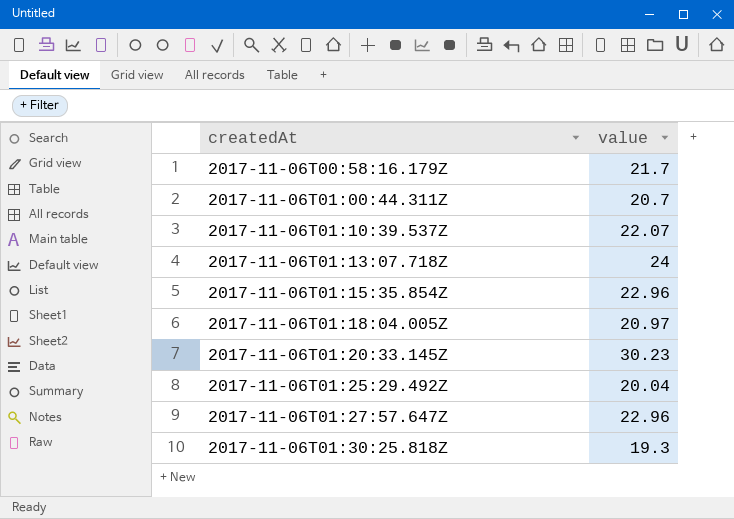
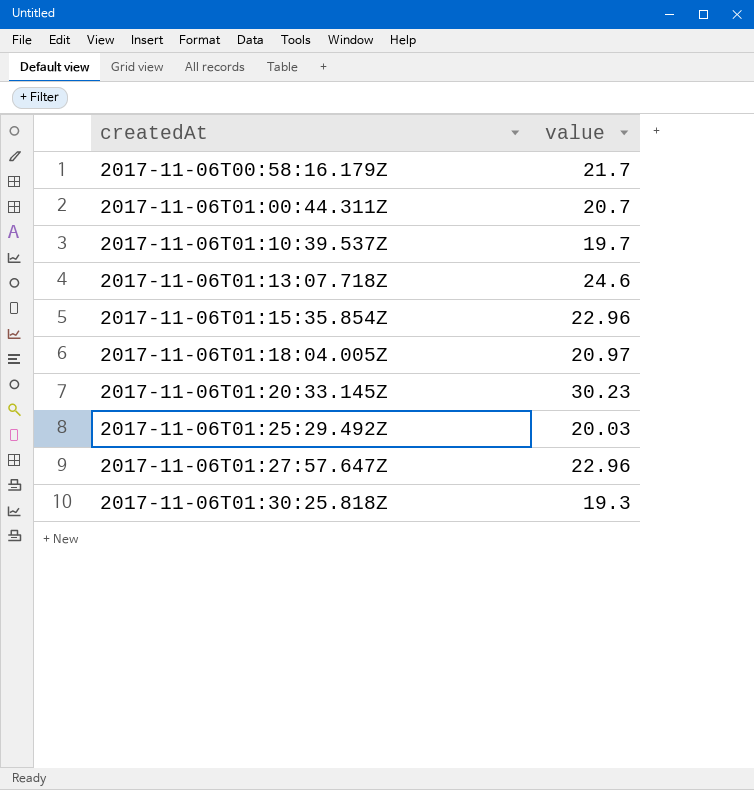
2017-11-06T01:10:39.537Z | value: 22.07 -> 19.7
2017-11-06T01:13:07.718Z | value: 24 -> 24.6
2017-11-06T01:25:29.492Z | value: 20.04 -> 20.03

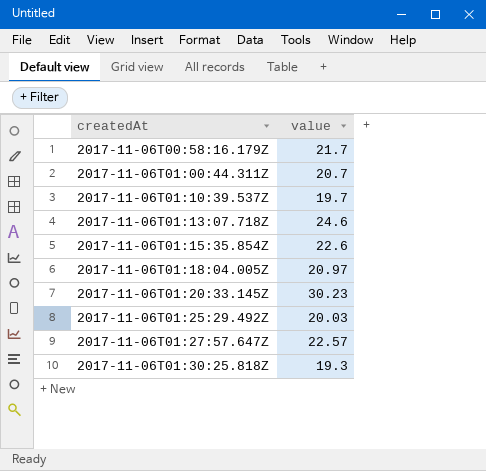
2017-11-06T01:15:35.854Z | value: 22.96 -> 22.6
2017-11-06T01:27:57.647Z | value: 22.96 -> 22.57

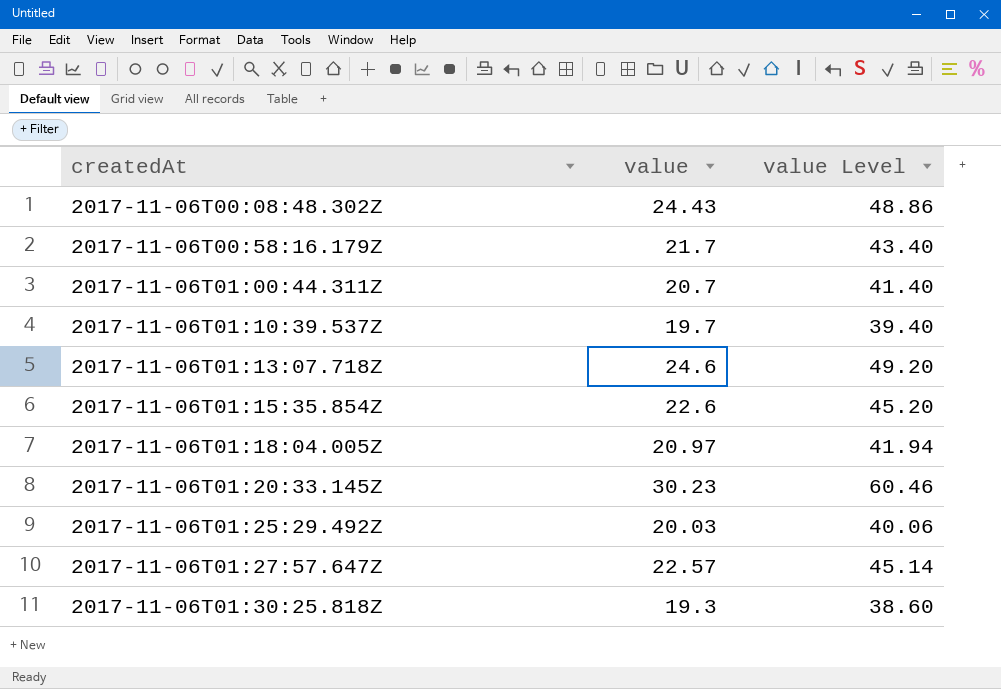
column value Level | formula: none -> [value] * 2
row 2017-11-06T00:08:48.302Z: none -> 24.43 | 48.86

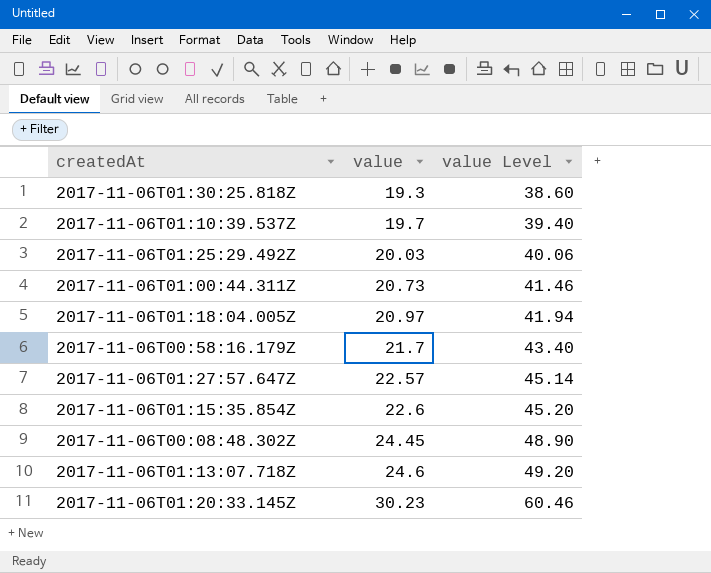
row order: createdAt ascending -> value ascending
2017-11-06T01:00:44.311Z | value: 20.7 -> 20.73
2017-11-06T01:00:44.311Z | value Level: 41.40 -> 41.46
2017-11-06T00:08:48.302Z | value: 24.43 -> 24.45
2017-11-06T00:08:48.302Z | value Level: 48.86 -> 48.90

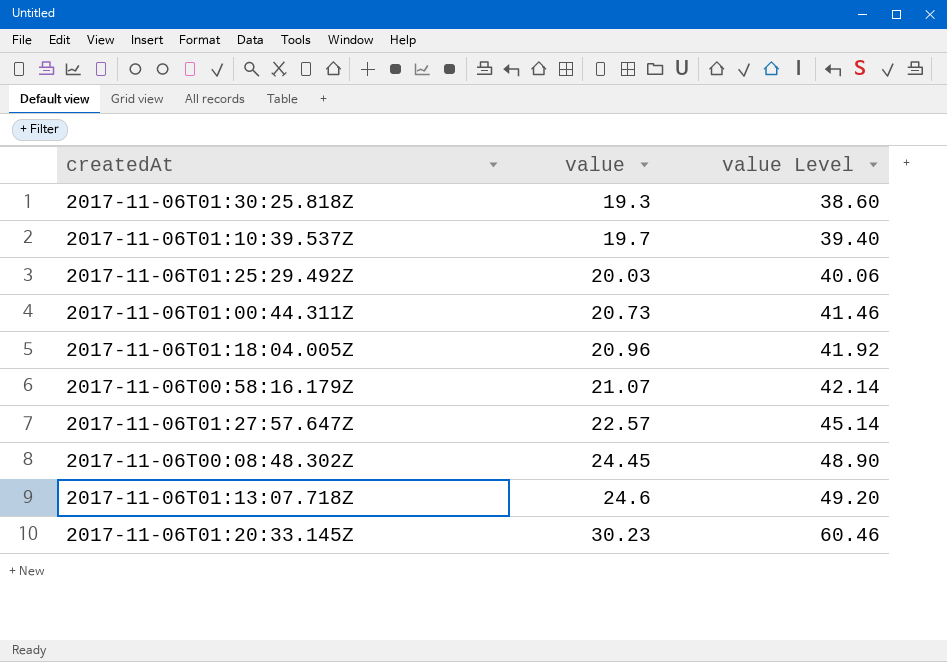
row 2017-11-06T01:15:35.854Z: 22.6 | 45.20 -> none
2017-11-06T01:18:04.005Z | value: 20.97 -> 20.96
2017-11-06T01:18:04.005Z | value Level: 41.94 -> 41.92
2017-11-06T00:58:16.179Z | value: 21.7 -> 21.07
2017-11-06T00:58:16.179Z | value Level: 43.40 -> 42.14

